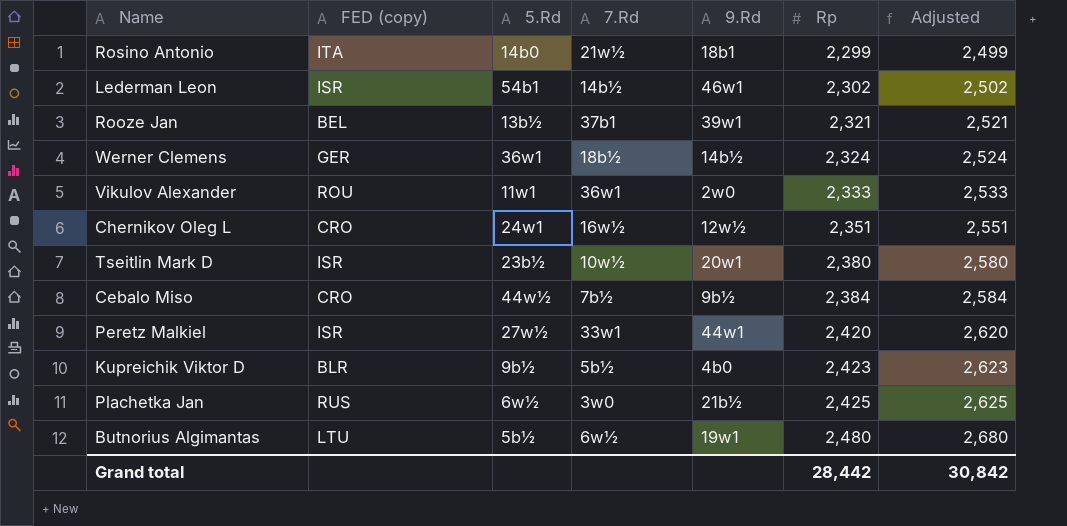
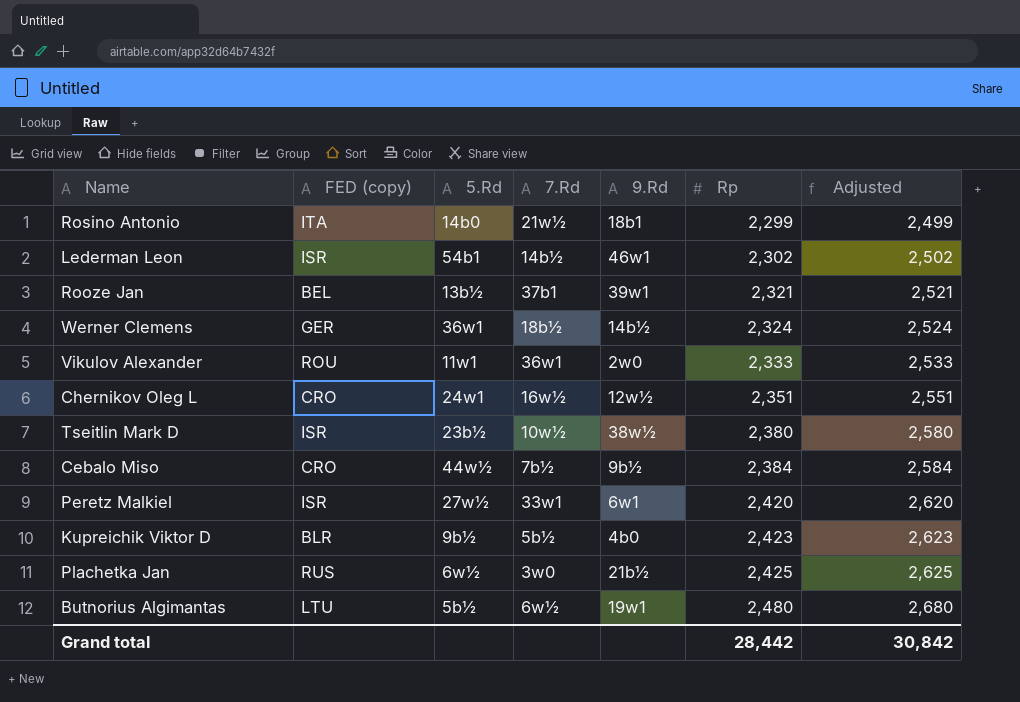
Tseitlin Mark D | 9.Rd: 20w1 -> 38w½
Peretz Malkiel | 9.Rd: 44w1 -> 6w1

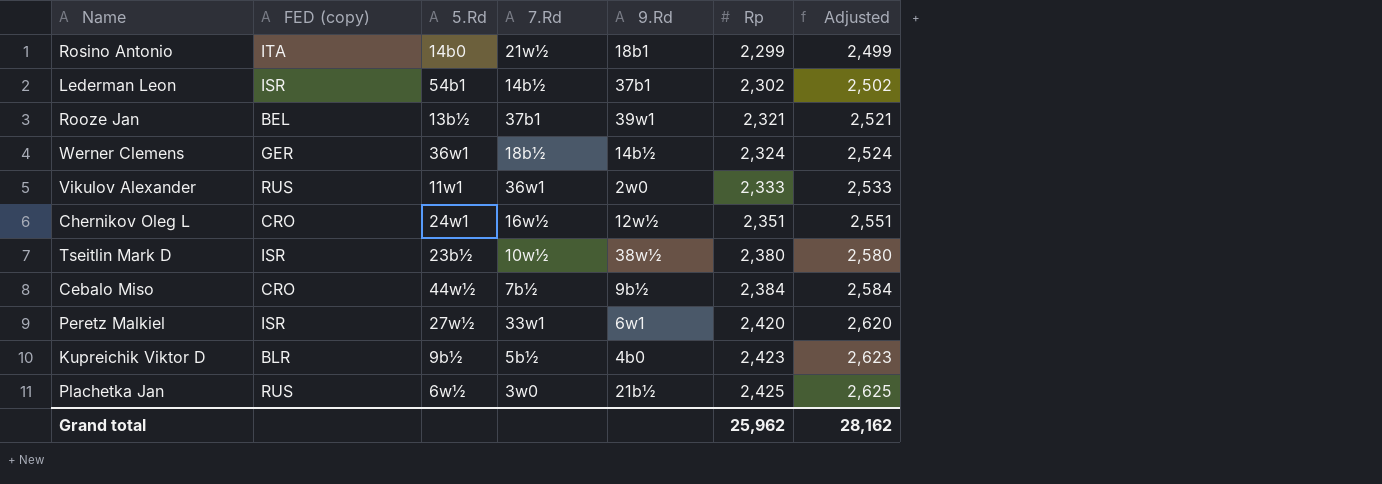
row Butnorius Algimantas: LTU | 5b½ | 6w½ | 19w1 | 2,480 | 2,680 -> none
Lederman Leon | 9.Rd: 46w1 -> 37b1
Vikulov Alexander | FED (copy): ROU -> RUS
Grand total | Rp: 28,442 -> 25,962
Grand total | Adjusted: 30,842 -> 28,162

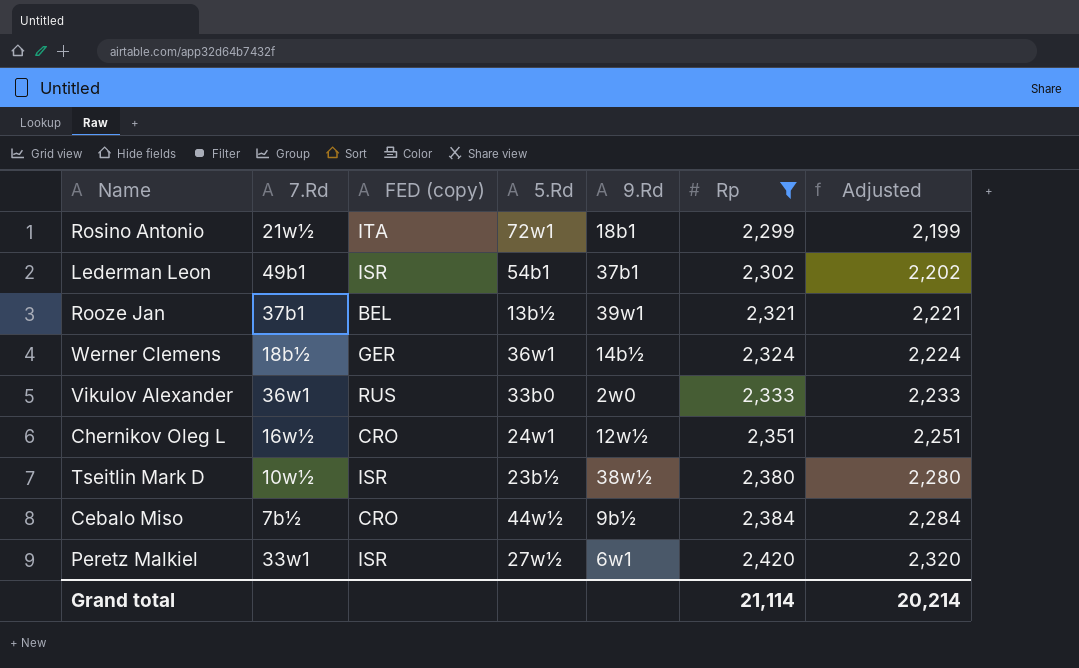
filter: none -> Rp <= 2,420
column 7.Rd | position: 4 -> 2
column Adjusted | formula: [Rp] + 200 -> [Rp] - 100
Rosino Antonio | 5.Rd: 14b0 -> 72w1
Lederman Leon | 7.Rd: 14b½ -> 49b1
Vikulov Alexander | 5.Rd: 11w1 -> 33b0
Grand total | Rp: 25,962 -> 21,114
Grand total | Adjusted: 28,162 -> 20,214

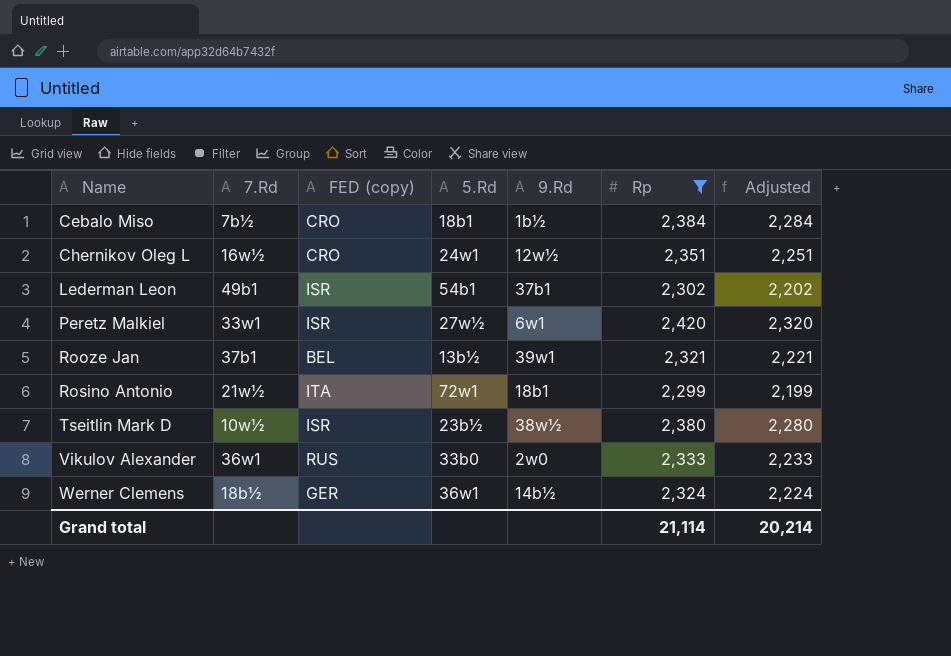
row order: Rp ascending -> Name ascending
Cebalo Miso | 5.Rd: 44w½ -> 18b1
Cebalo Miso | 9.Rd: 9b½ -> 1b½

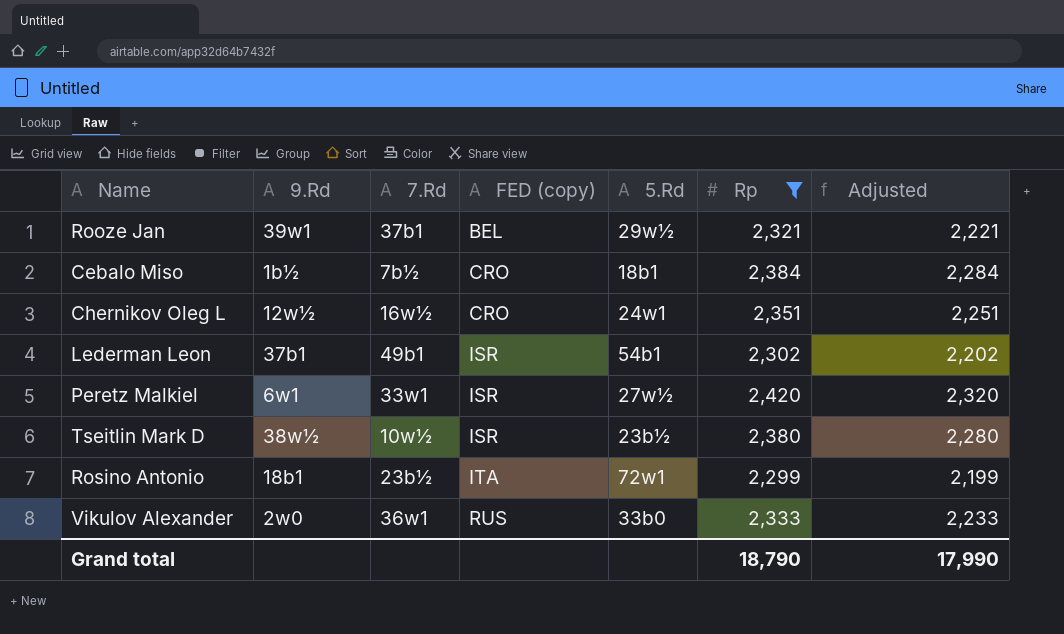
row order: Name ascending -> FED (copy) ascending
column 9.Rd | position: 5 -> 2
row Werner Clemens: 18b½ | GER | 36w1 | 14b½ | 2,324 | 2,224 -> none
Rooze Jan | 5.Rd: 13b½ -> 29w½
Rosino Antonio | 7.Rd: 21w½ -> 23b½
Grand total | Rp: 21,114 -> 18,790
Grand total | Adjusted: 20,214 -> 17,990

